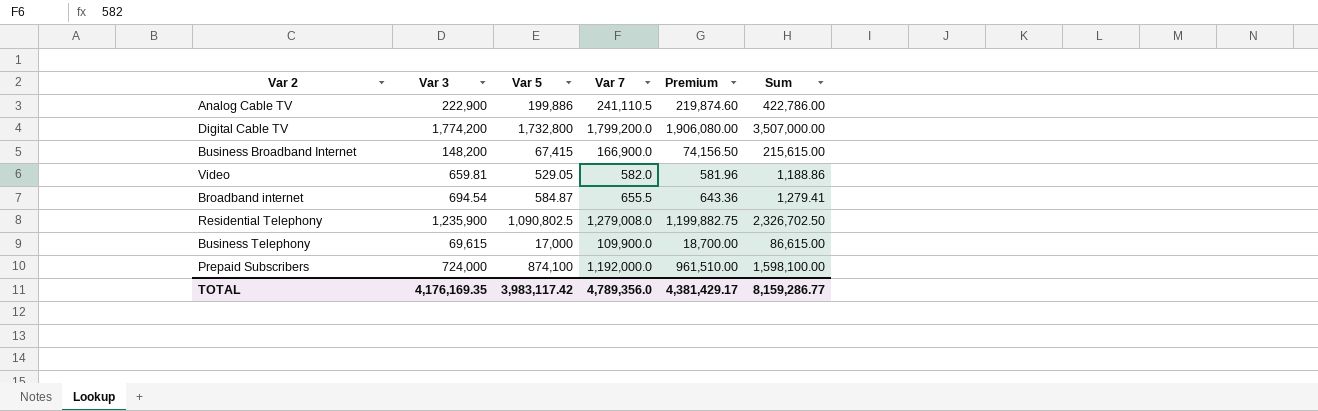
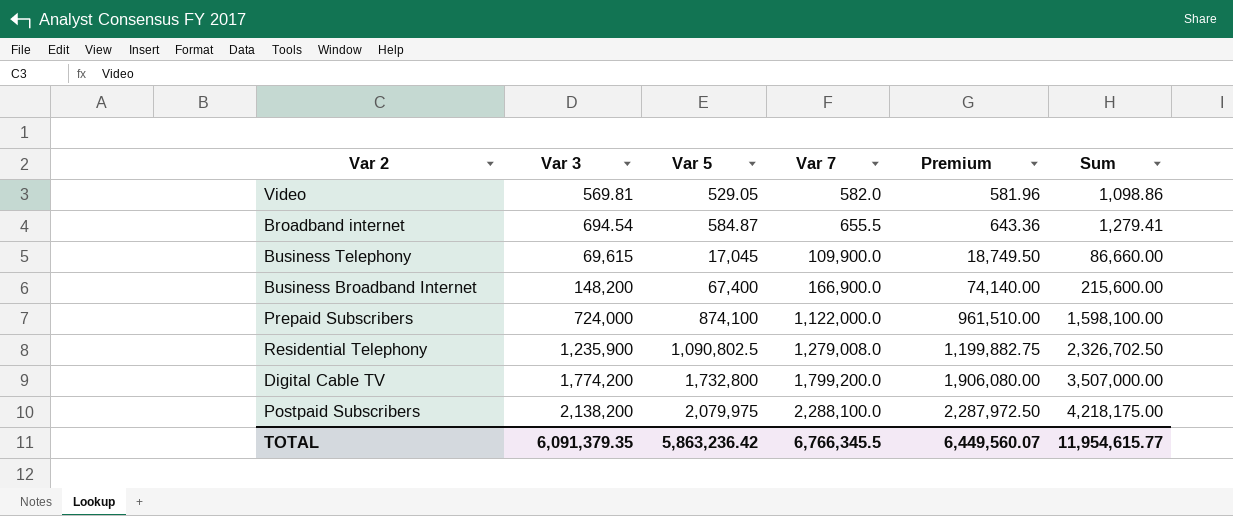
row order: none -> Var 3 ascending
row Analog Cable TV: 222,900 | 199,886 | 241,110.5 | 219,874.60 | 422,786.00 -> none
Video | Var 3: 659.81 -> 569.81
Video | Sum: 1,188.86 -> 1,098.86
Business Telephony | Var 5: 17,000 -> 17,045
Business Telephony | Premium: 18,700.00 -> 18,749.50
Business Telephony | Sum: 86,615.00 -> 86,660.00
Business Broadband Internet | Var 5: 67,415 -> 67,400
Business Broadband Internet | Premium: 74,156.50 -> 74,140.00
Business Broadband Internet | Sum: 215,615.00 -> 215,600.00
Prepaid Subscribers | Var 7: 1,192,000.0 -> 1,122,000.0
row Postpaid Subscribers: none -> 2,138,200 | 2,079,975 | 2,288,100.0 | 2,287,972.50 | 4,218,175.00
TOTAL | Var 3: 4,176,169.35 -> 6,091,379.35
TOTAL | Var 5: 3,983,117.42 -> 5,863,236.42
TOTAL | Var 7: 4,789,356.0 -> 6,766,345.5
TOTAL | Premium: 4,381,429.17 -> 6,449,560.07
TOTAL | Sum: 8,159,286.77 -> 11,954,615.77

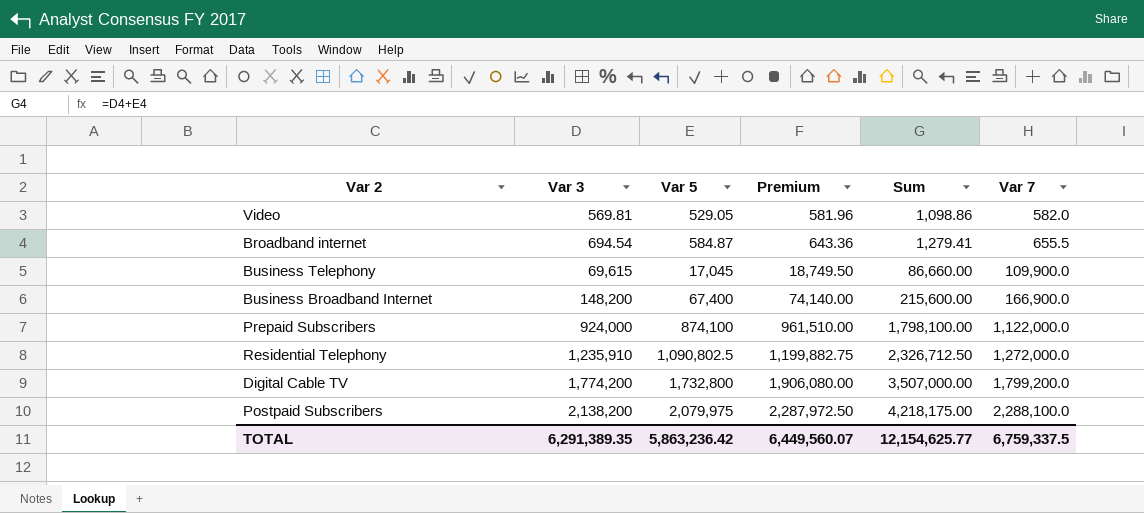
column Var 7 | position: 4 -> 6
Prepaid Subscribers | Var 3: 724,000 -> 924,000
Prepaid Subscribers | Sum: 1,598,100.00 -> 1,798,100.00
Residential Telephony | Var 3: 1,235,900 -> 1,235,910
Residential Telephony | Sum: 2,326,702.50 -> 2,326,712.50
Residential Telephony | Var 7: 1,279,008.0 -> 1,272,000.0
TOTAL | Var 3: 6,091,379.35 -> 6,291,389.35
TOTAL | Sum: 11,954,615.77 -> 12,154,625.77
TOTAL | Var 7: 6,766,345.5 -> 6,759,337.5

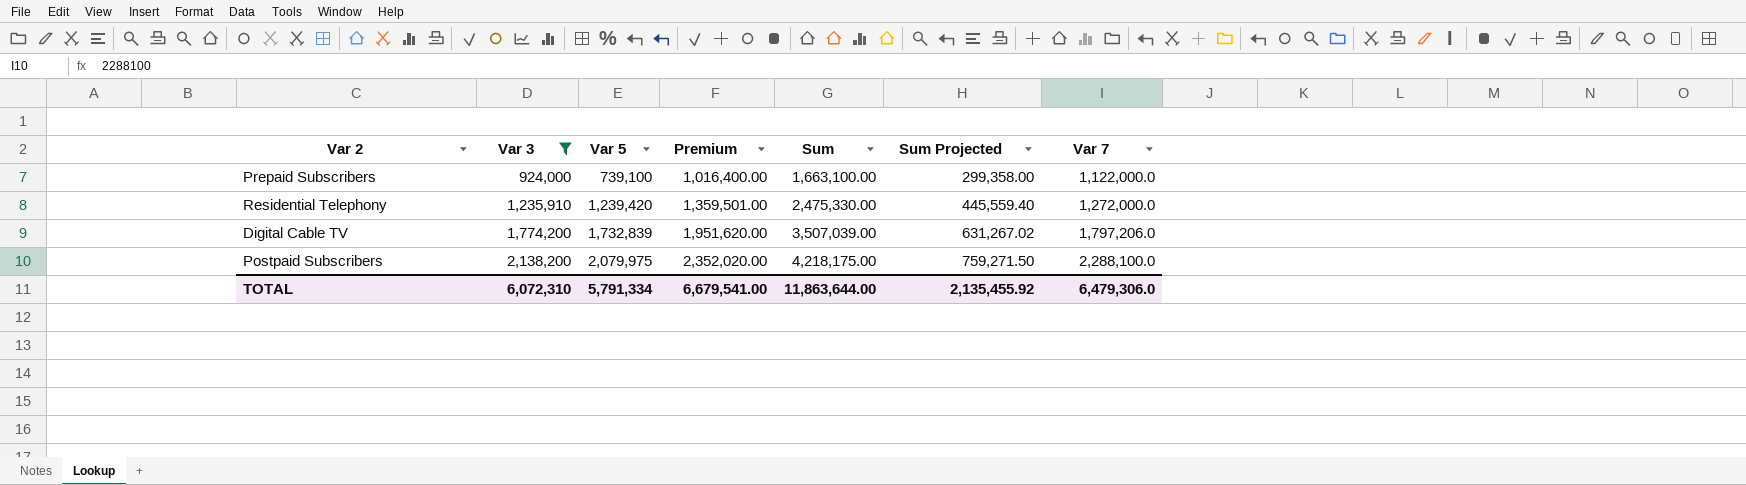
filter: none -> Var 3 >= 924,000
column Premium | formula: [Var 5] * 1.1 -> [Var 3] * 1.1
column Sum Projected | formula: none -> [Sum] * 0.18
Prepaid Subscribers | Var 5: 874,100 -> 739,100
Prepaid Subscribers | Sum: 1,798,100.00 -> 1,663,100.00
Residential Telephony | Var 5: 1,090,802.5 -> 1,239,420
Residential Telephony | Sum: 2,326,712.50 -> 2,475,330.00
Digital Cable TV | Var 5: 1,732,800 -> 1,732,839
Digital Cable TV | Sum: 3,507,000.00 -> 3,507,039.00
Digital Cable TV | Var 7: 1,799,200.0 -> 1,797,206.0
TOTAL | Var 3: 6,291,389.35 -> 6,072,310
TOTAL | Var 5: 5,863,236.42 -> 5,791,334
TOTAL | Premium: 6,449,560.07 -> 6,679,541.00
TOTAL | Sum: 12,154,625.77 -> 11,863,644.00
TOTAL | Var 7: 6,759,337.5 -> 6,479,306.0

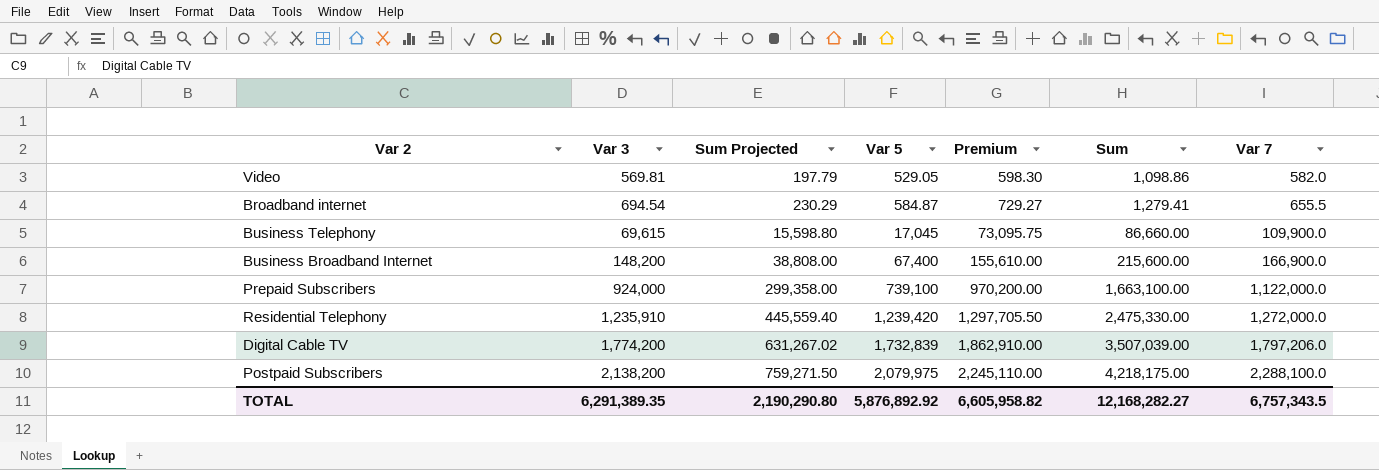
filter: Var 3 >= 924,000 -> none
column Sum Projected | position: 6 -> 3
column Premium | formula: [Var 3] * 1.1 -> [Var 3] * 1.05
TOTAL | Var 3: 6,072,310 -> 6,291,389.35
TOTAL | Sum Projected: 2,135,455.92 -> 2,190,290.80
TOTAL | Var 5: 5,791,334 -> 5,876,892.92
TOTAL | Premium: 6,679,541.00 -> 6,605,958.82
TOTAL | Sum: 11,863,644.00 -> 12,168,282.27
TOTAL | Var 7: 6,479,306.0 -> 6,757,343.5

